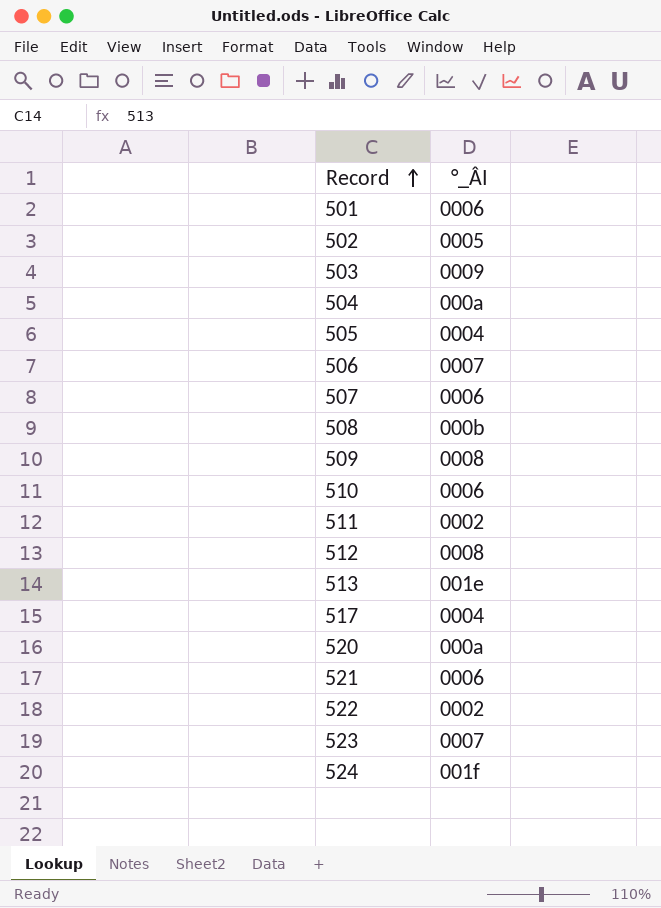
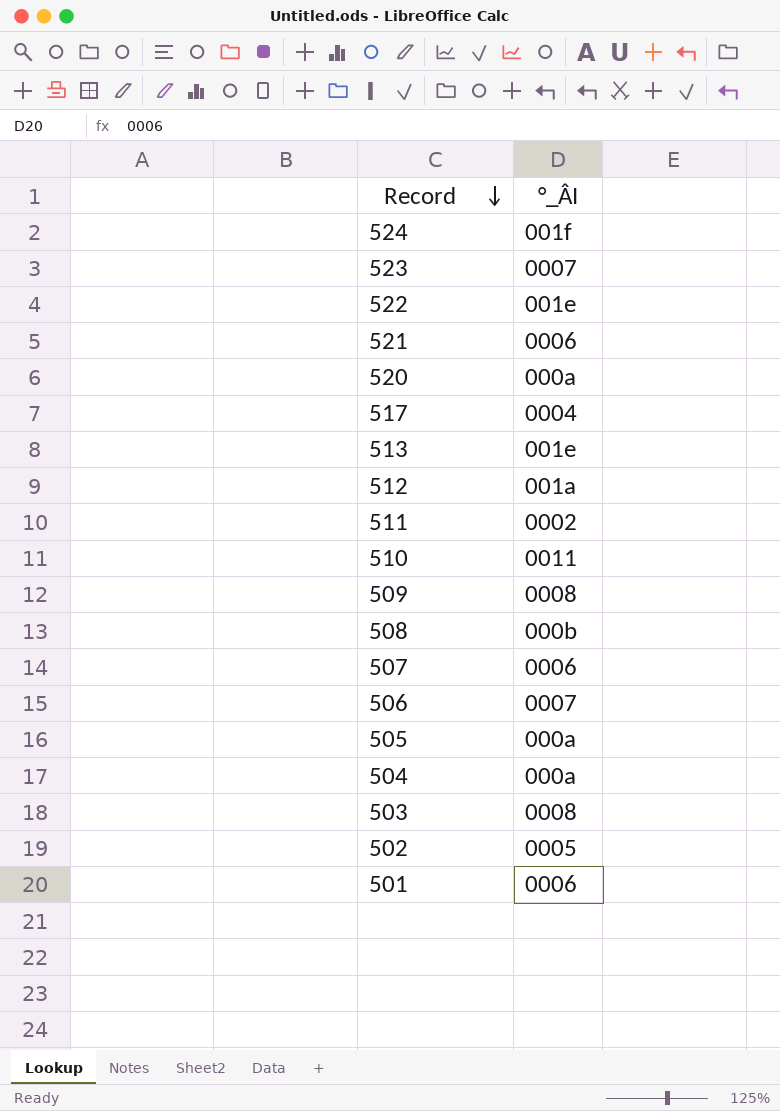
row order: Record ascending -> Record descending
522 | °_ÂI: 0002 -> 001e
512 | °_ÂI: 0008 -> 001a
510 | °_ÂI: 0006 -> 0011
505 | °_ÂI: 0004 -> 000a
503 | °_ÂI: 0009 -> 0008

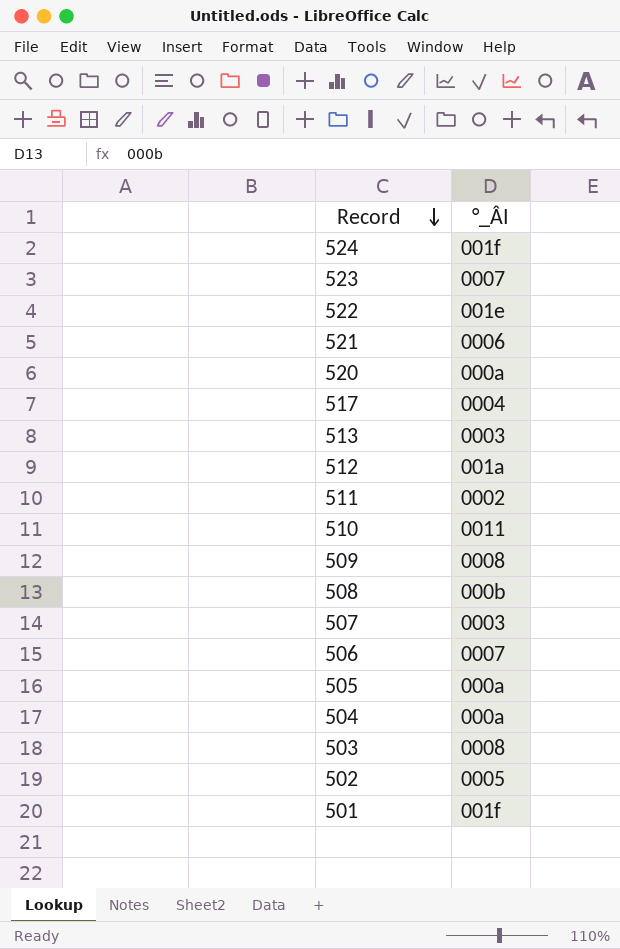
513 | °_ÂI: 001e -> 0003
507 | °_ÂI: 0006 -> 0003
501 | °_ÂI: 0006 -> 001f

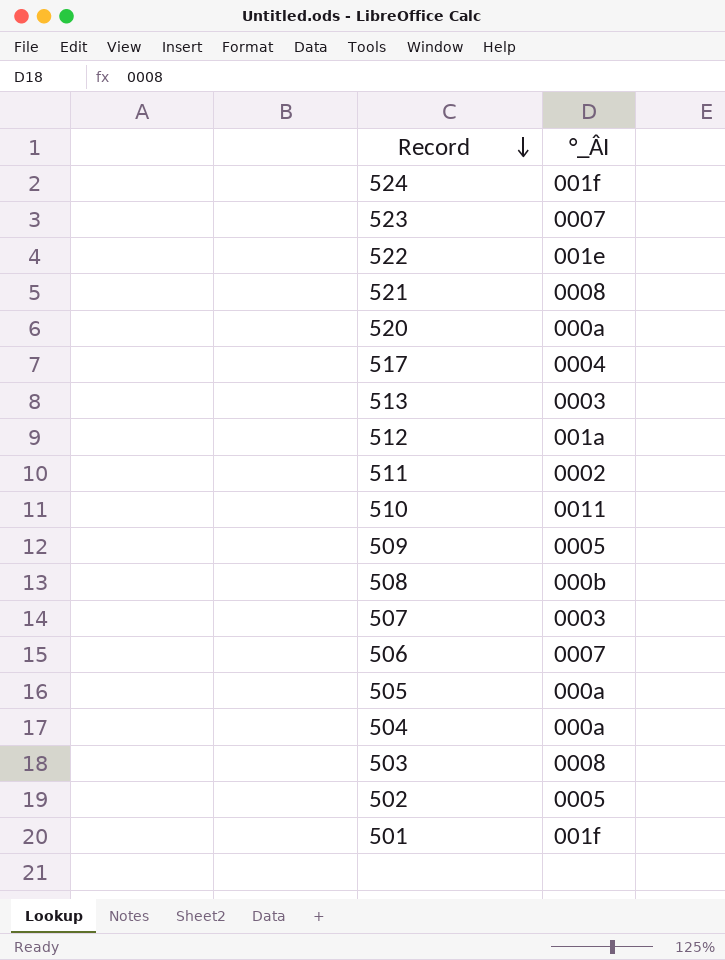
521 | °_ÂI: 0006 -> 0008
509 | °_ÂI: 0008 -> 0005

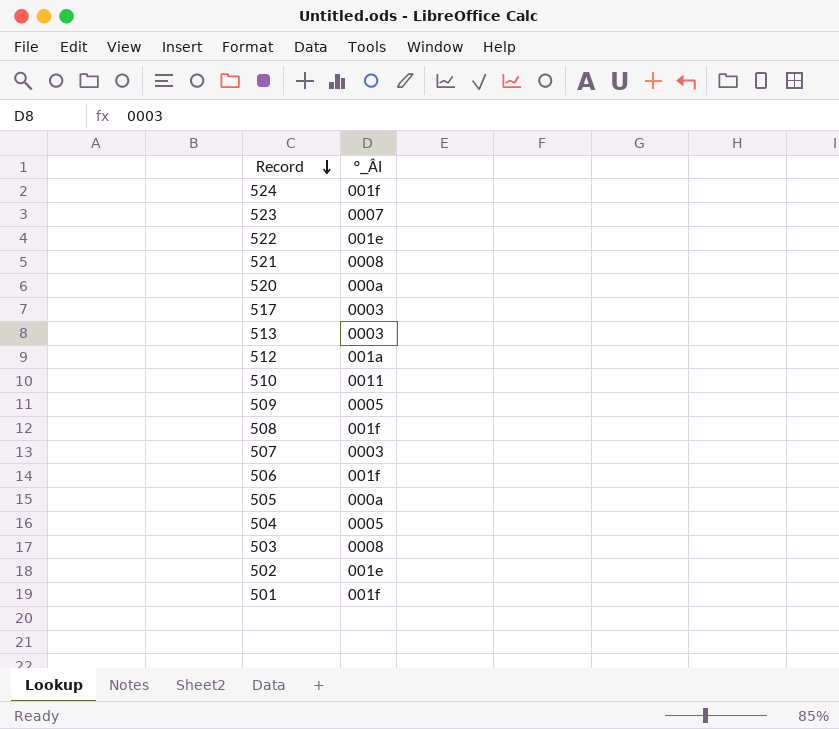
row 511: 0002 -> none
517 | °_ÂI: 0004 -> 0003
508 | °_ÂI: 000b -> 001f
506 | °_ÂI: 0007 -> 001f
504 | °_ÂI: 000a -> 0005
502 | °_ÂI: 0005 -> 001e

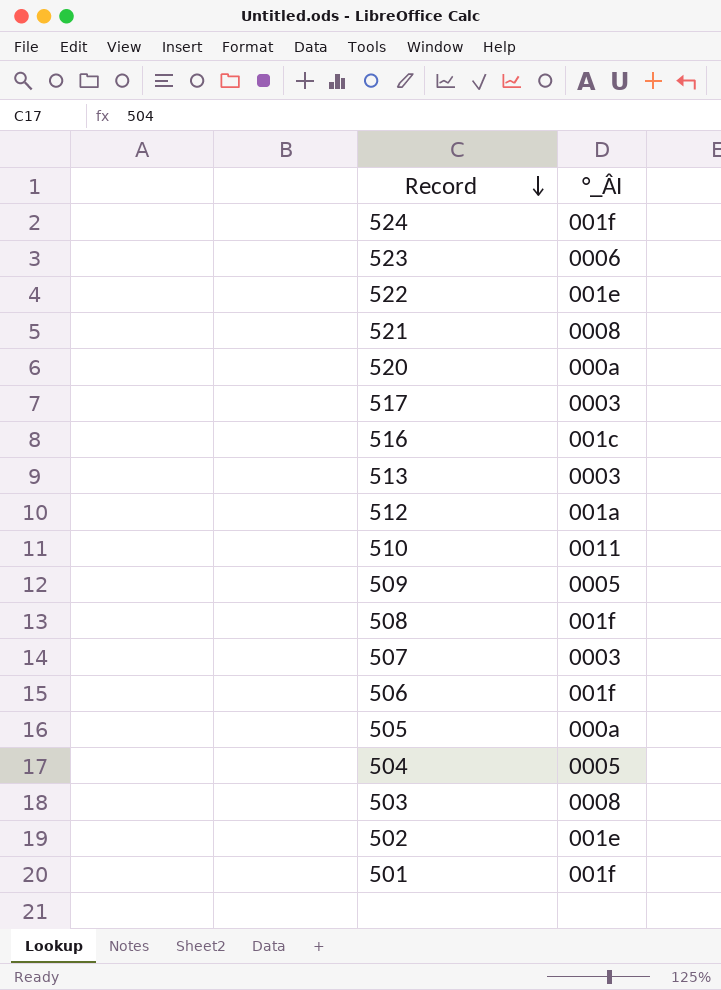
523 | °_ÂI: 0007 -> 0006
row 516: none -> 001c

